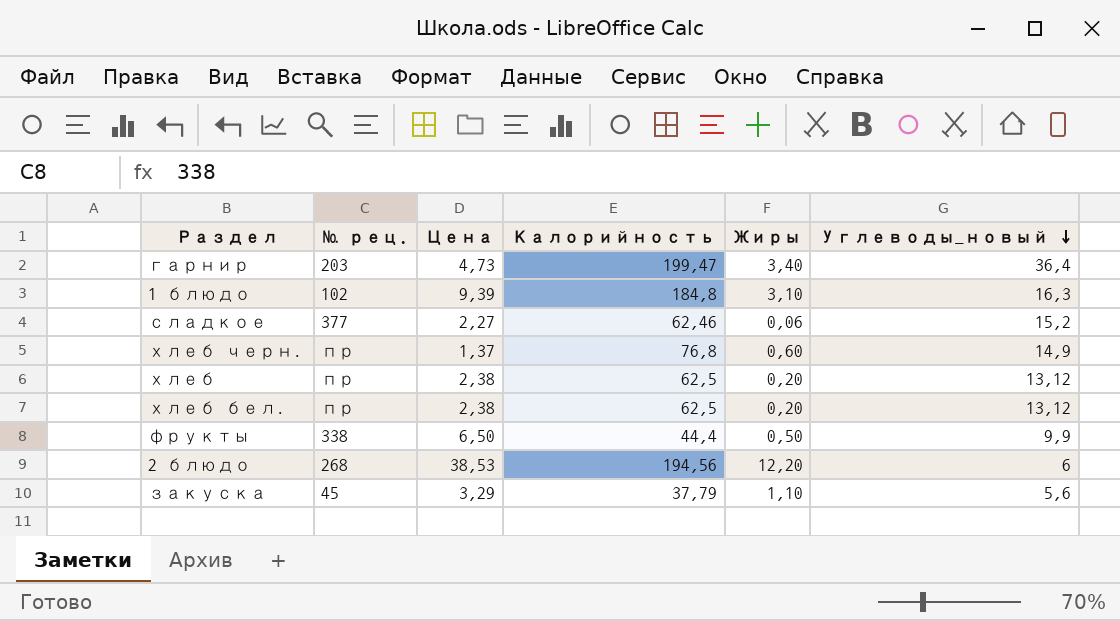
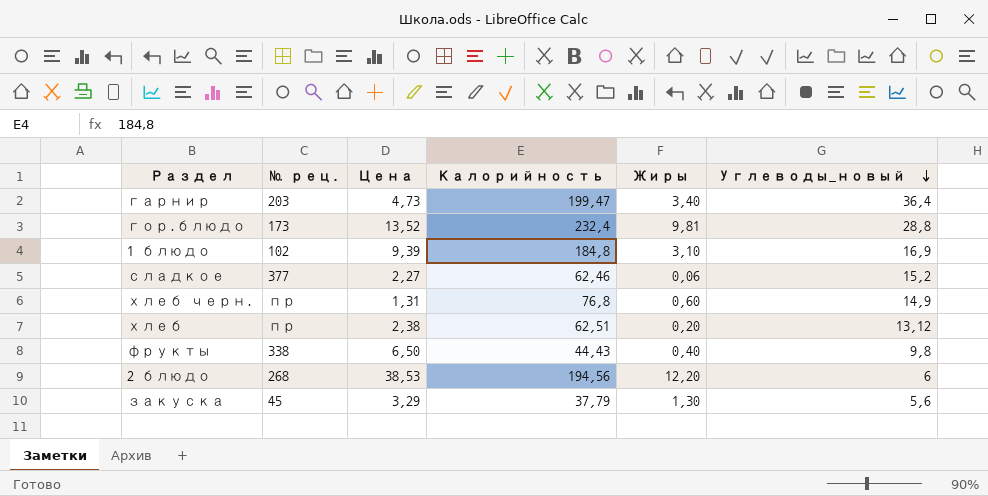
row хлеб бел.: пр | 2,38 | 62,5 | 0,20 | 13,12 -> none
row гор.блюдо: none -> 173 | 13,52 | 232,4 | 9,81 | 28,8
1 блюдо | Углеводы_новый: 16,3 -> 16,9
хлеб черн. | Цена: 1,37 -> 1,31
хлеб | Калорийность: 62,5 -> 62,51
фрукты | Калорийность: 44,4 -> 44,43
фрукты | Жиры: 0,50 -> 0,40
фрукты | Углеводы_новый: 9,9 -> 9,8
закуска | Жиры: 1,10 -> 1,30

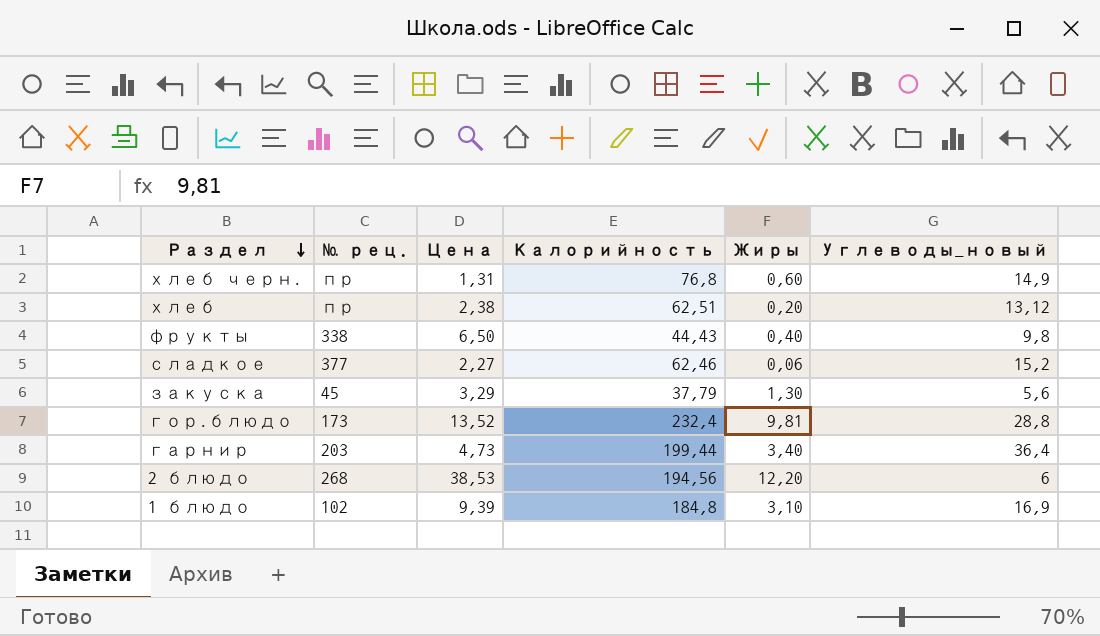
row order: Углеводы_новый descending -> Раздел descending
гарнир | Калорийность: 199,47 -> 199,44

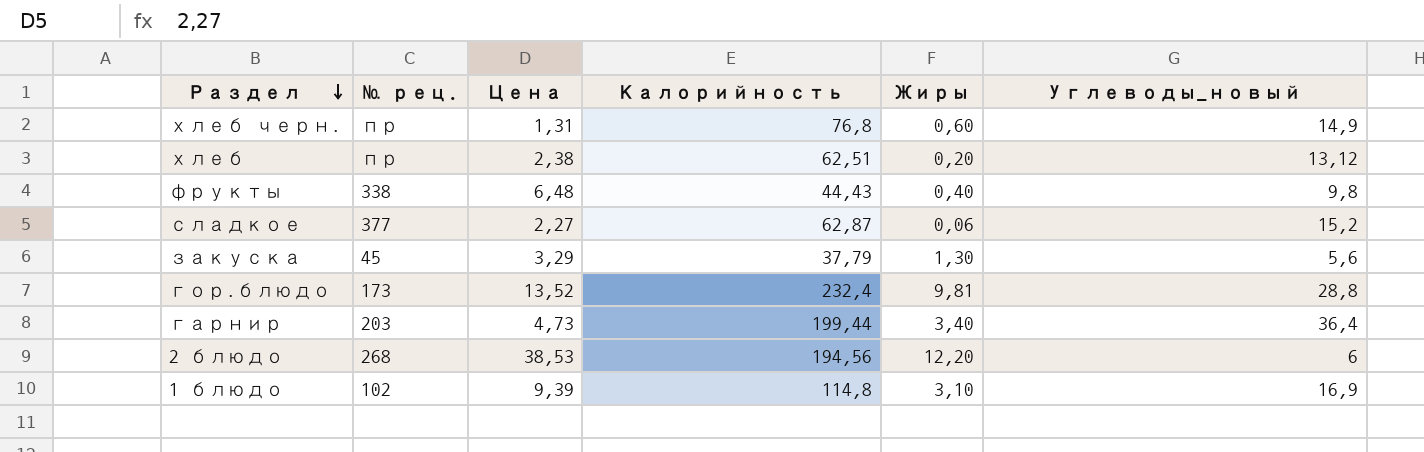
фрукты | Цена: 6,50 -> 6,48
сладкое | Калорийность: 62,46 -> 62,87
1 блюдо | Калорийность: 184,8 -> 114,8

